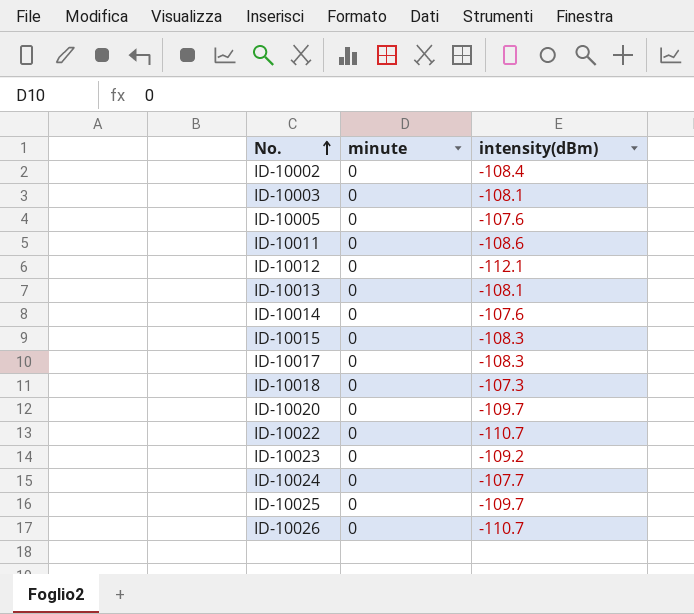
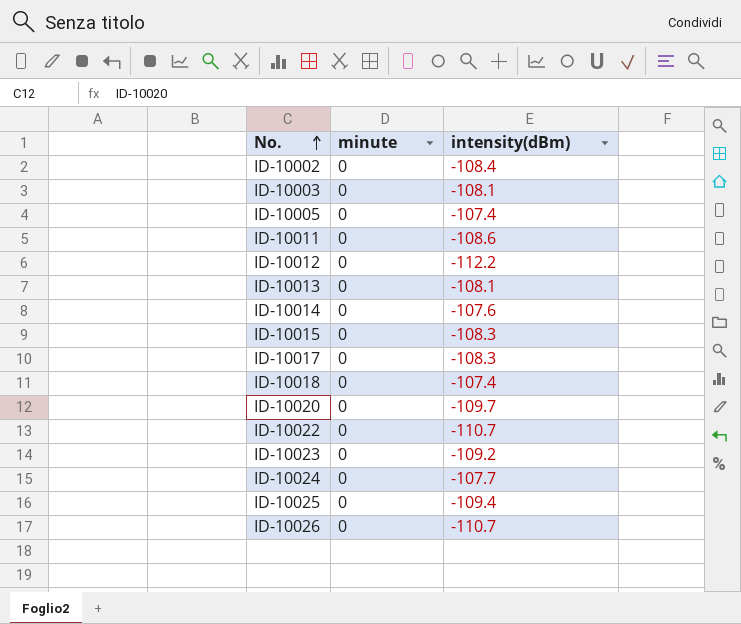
ID-10005 | intensity(dBm): -107.6 -> -107.4
ID-10012 | intensity(dBm): -112.1 -> -112.2
ID-10018 | intensity(dBm): -107.3 -> -107.4
ID-10025 | intensity(dBm): -109.7 -> -109.4

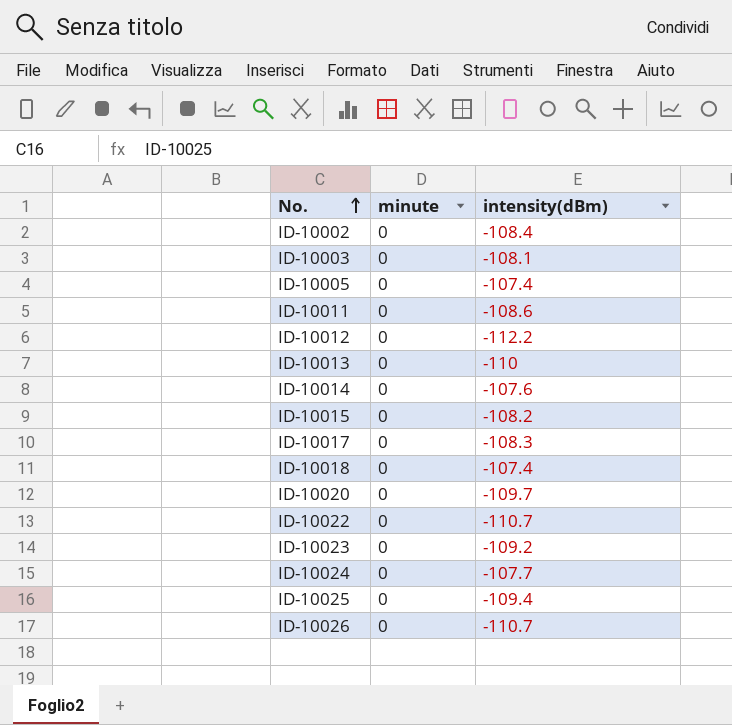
ID-10013 | intensity(dBm): -108.1 -> -110
ID-10015 | intensity(dBm): -108.3 -> -108.2

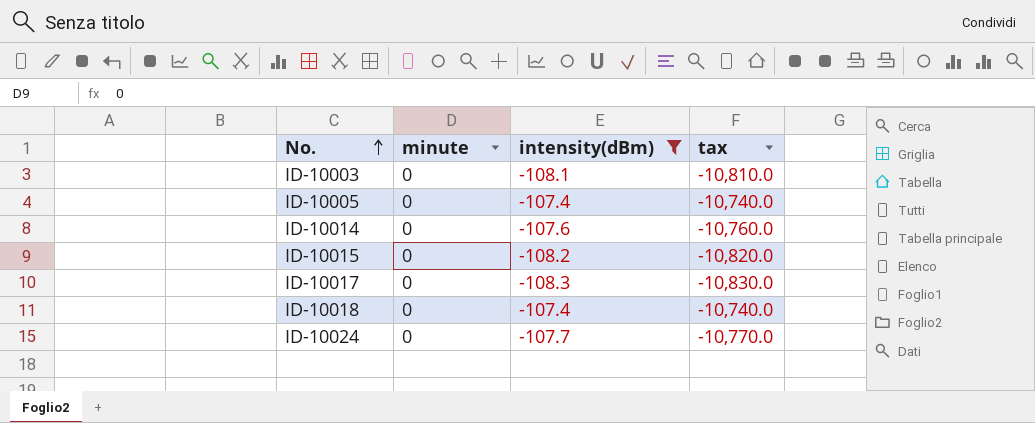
filter: none -> intensity(dBm) >= -108.3
column tax | formula: none -> [intensity(dBm)] * 100

